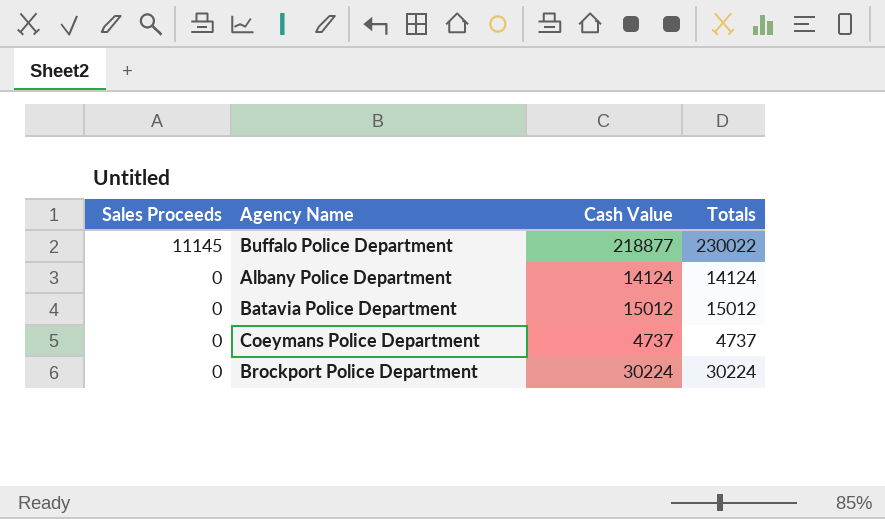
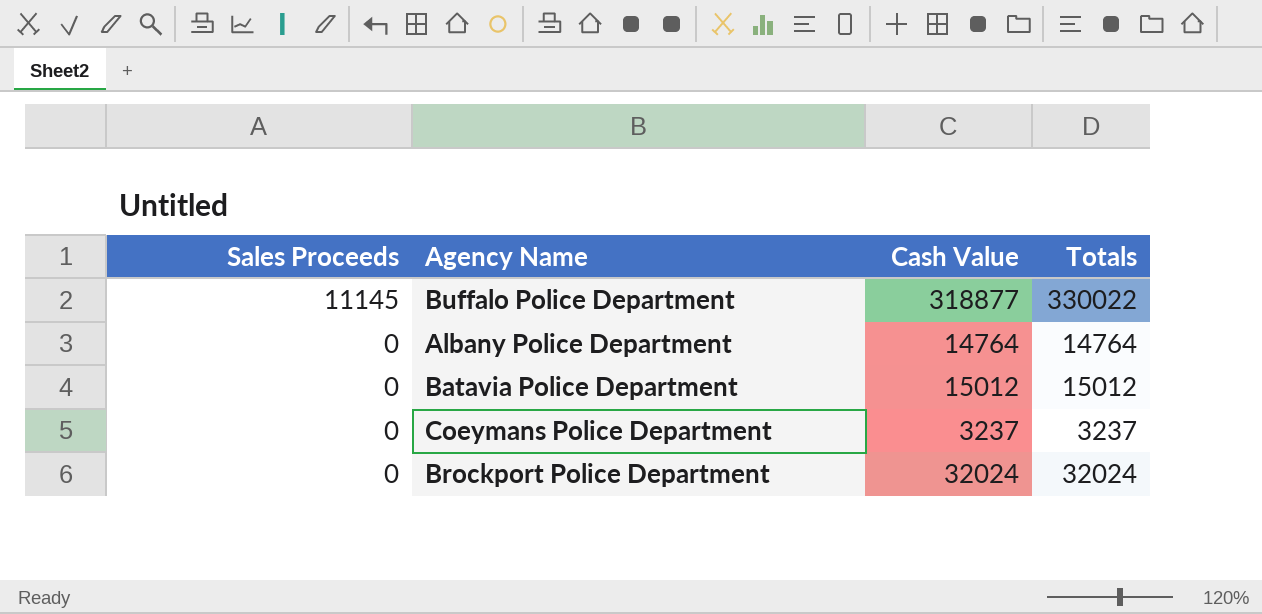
Buffalo Police Department | Cash Value: 218877 -> 318877
Buffalo Police Department | Totals: 230022 -> 330022
Albany Police Department | Cash Value: 14124 -> 14764
Albany Police Department | Totals: 14124 -> 14764
Coeymans Police Department | Cash Value: 4737 -> 3237
Coeymans Police Department | Totals: 4737 -> 3237
Brockport Police Department | Cash Value: 30224 -> 32024
Brockport Police Department | Totals: 30224 -> 32024

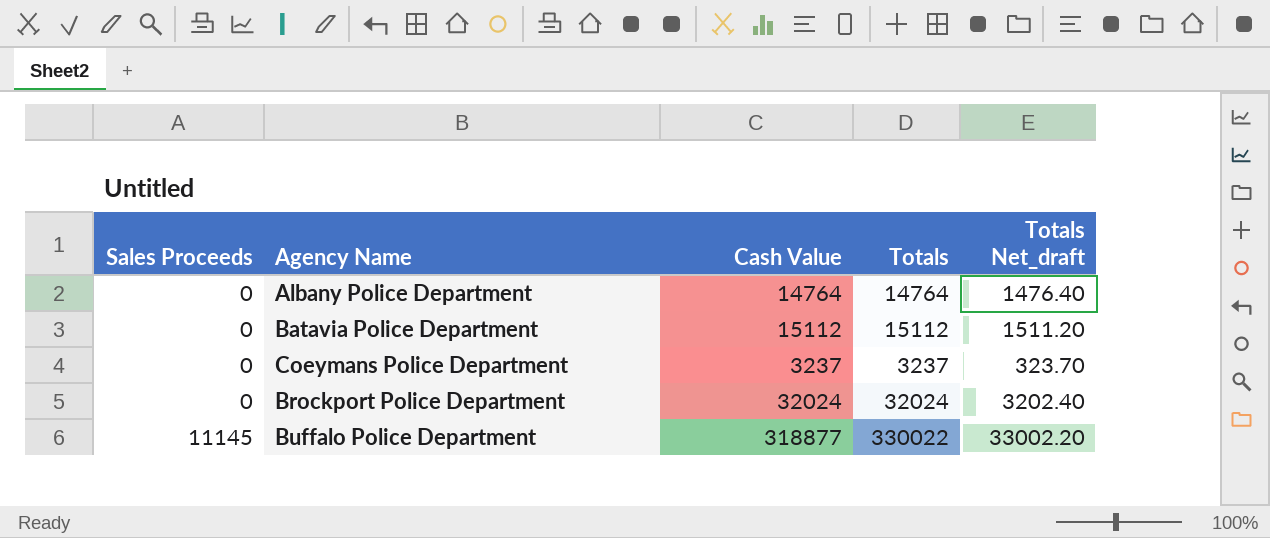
row order: Sales Proceeds descending -> Sales Proceeds ascending
column Totals Net_draft | formula: none -> [Totals] * 0.1
Batavia Police Department | Cash Value: 15012 -> 15112
Batavia Police Department | Totals: 15012 -> 15112

